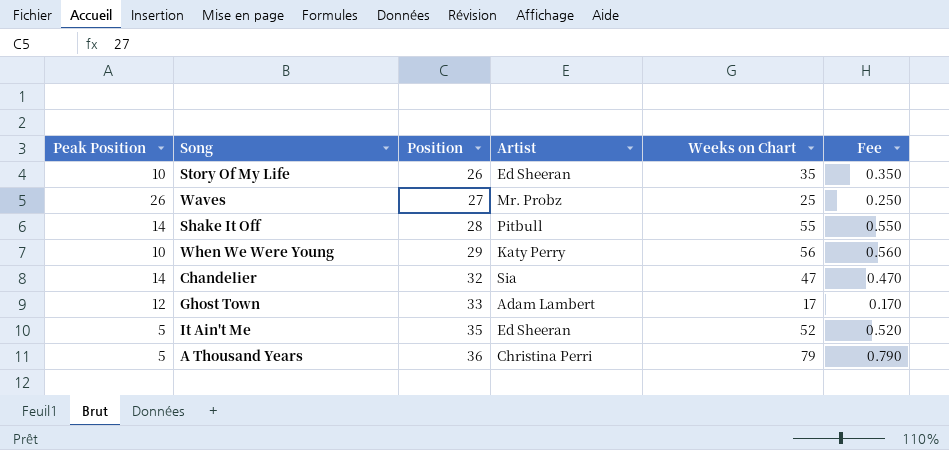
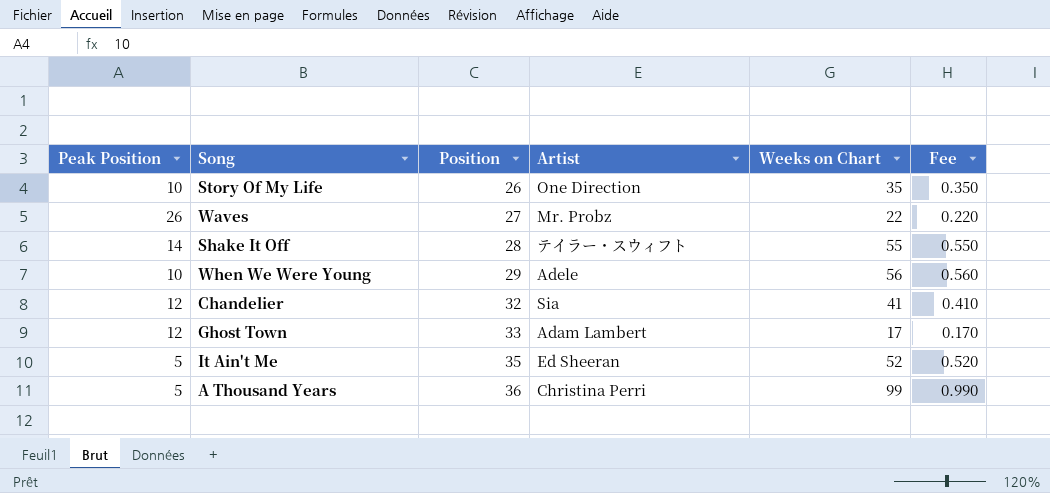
Story Of My Life | Artist: Ed Sheeran -> One Direction
Waves | Weeks on Chart: 25 -> 22
Waves | Fee: 0.250 -> 0.220
Shake It Off | Artist: Pitbull -> テイラー・スウィフト
When We Were Young | Artist: Katy Perry -> Adele
Chandelier | Peak Position: 14 -> 12
Chandelier | Weeks on Chart: 47 -> 41
Chandelier | Fee: 0.470 -> 0.410
A Thousand Years | Weeks on Chart: 79 -> 99
A Thousand Years | Fee: 0.790 -> 0.990

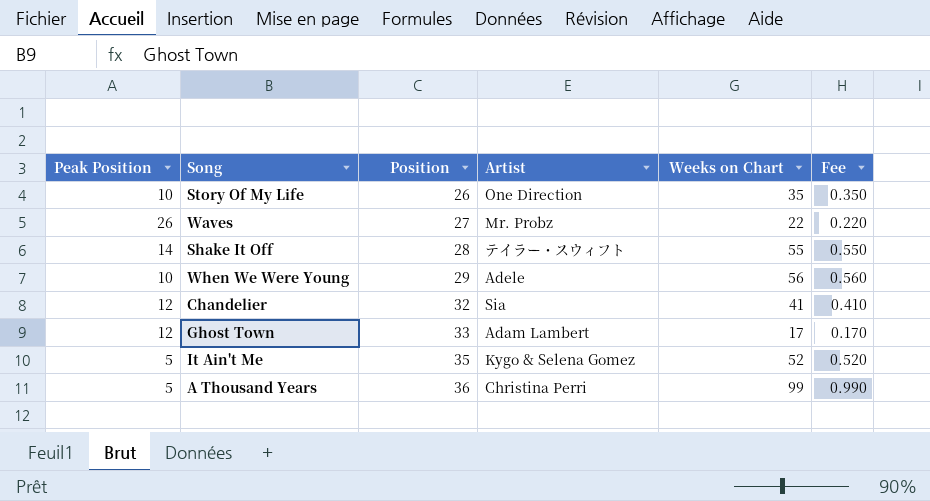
It Ain't Me | Artist: Ed Sheeran -> Kygo & Selena Gomez

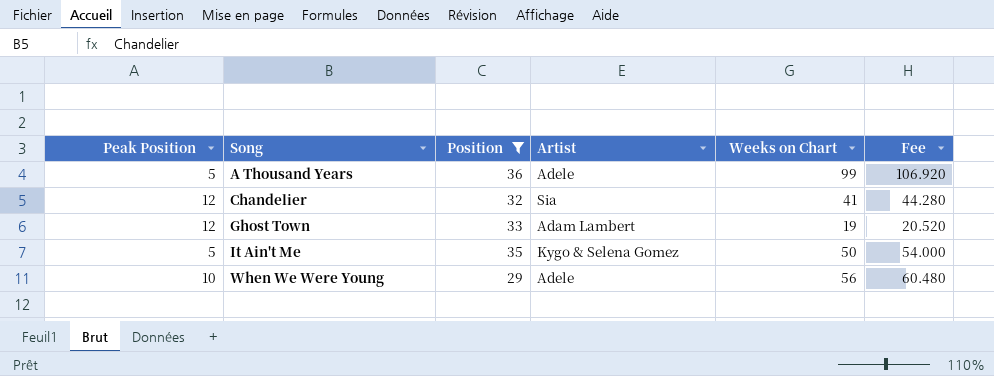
filter: none -> Position >= 29
row order: Position ascending -> Song ascending
column Fee | formula: [Weeks on Chart] * 0.01 -> [Weeks on Chart] * 1.08
A Thousand Years | Artist: Christina Perri -> Adele
Ghost Town | Weeks on Chart: 17 -> 19
It Ain't Me | Weeks on Chart: 52 -> 50

